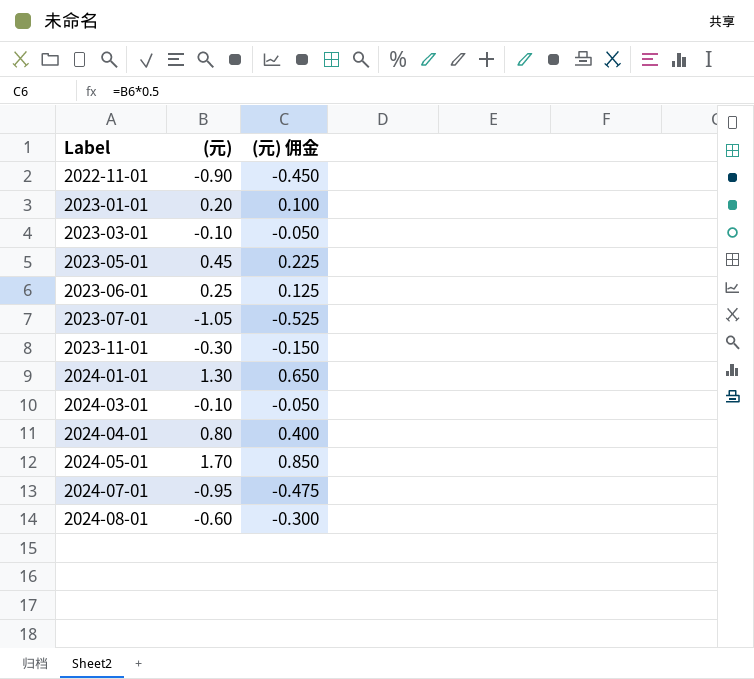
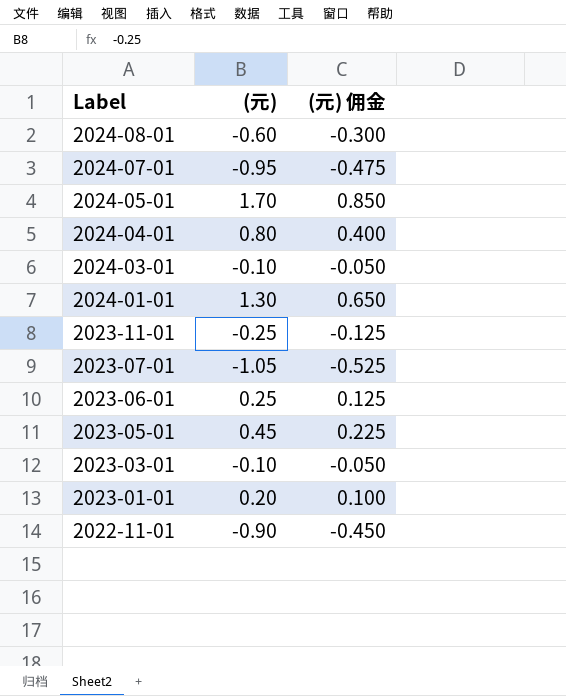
row order: Label ascending -> Label descending
2023-11-01 | (元): -0.30 -> -0.25
2023-11-01 | (元) 佣金: -0.150 -> -0.125

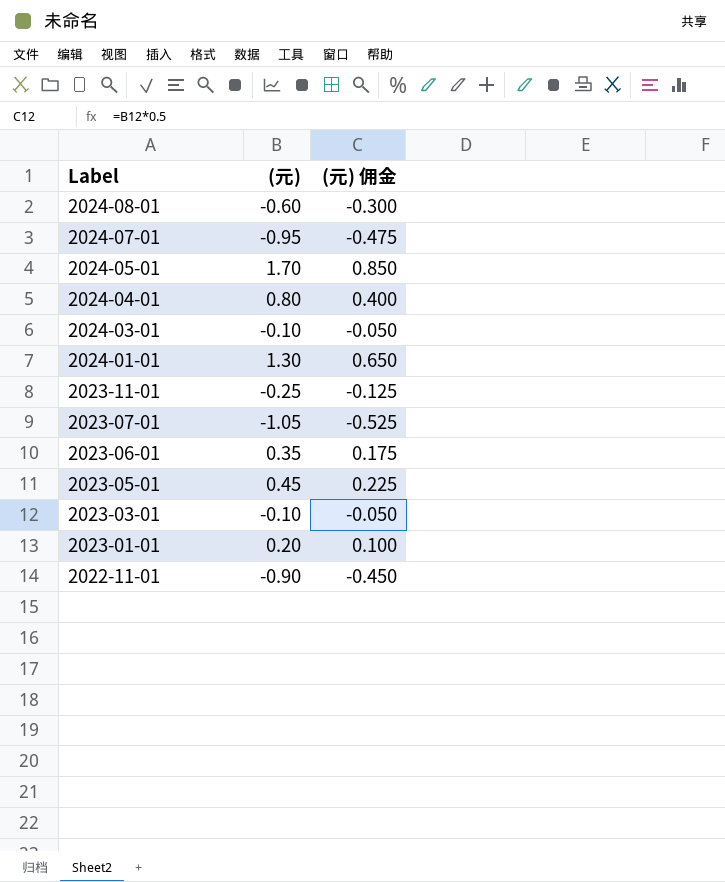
2023-06-01 | (元): 0.25 -> 0.35
2023-06-01 | (元) 佣金: 0.125 -> 0.175

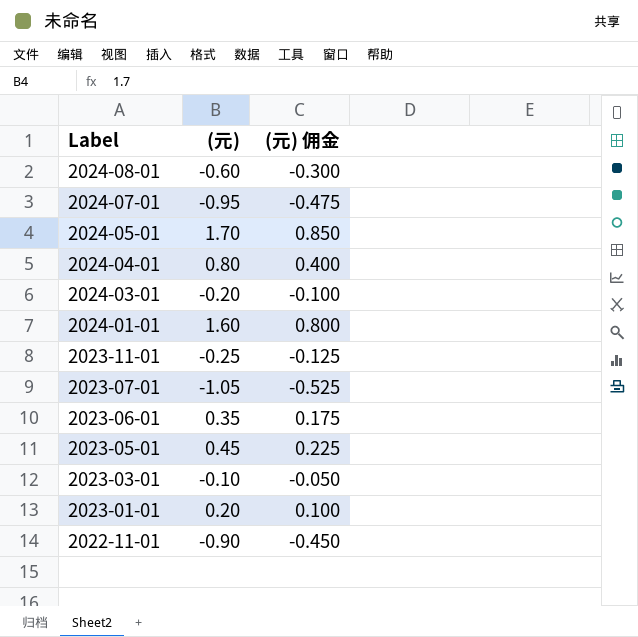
2024-03-01 | (元): -0.10 -> -0.20
2024-03-01 | (元) 佣金: -0.050 -> -0.100
2024-01-01 | (元): 1.30 -> 1.60
2024-01-01 | (元) 佣金: 0.650 -> 0.800

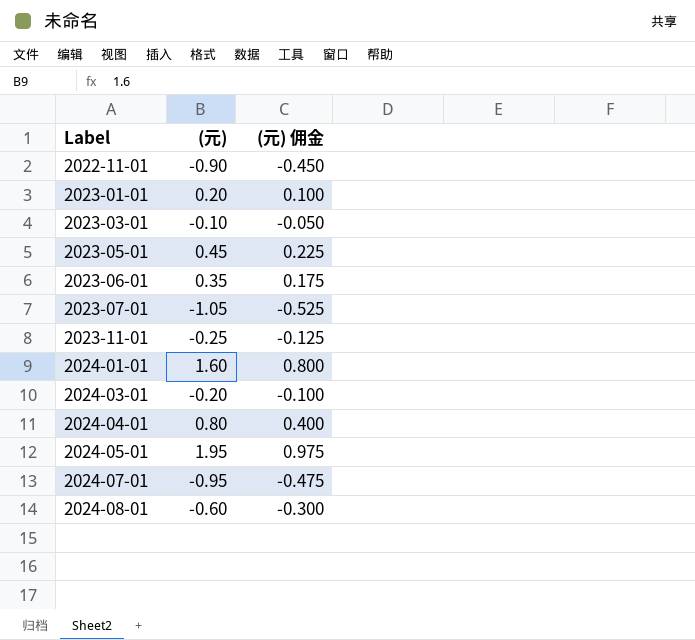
row order: Label descending -> Label ascending
2024-05-01 | (元): 1.70 -> 1.95
2024-05-01 | (元) 佣金: 0.850 -> 0.975

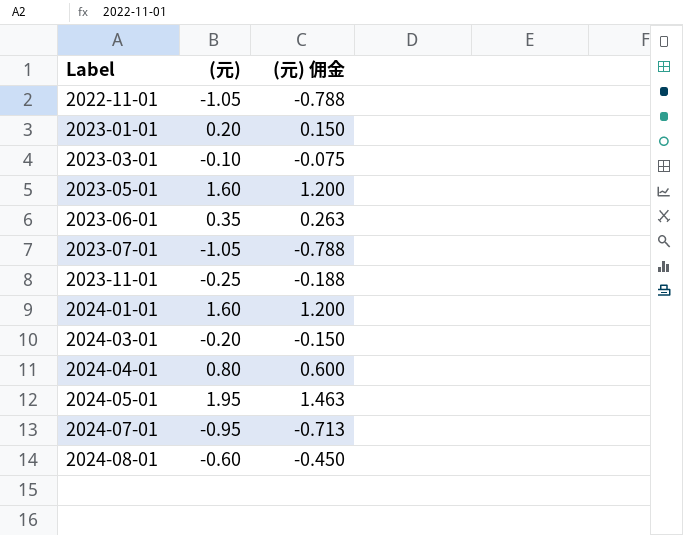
column (元) 佣金 | formula: [(元)] * 0.5 -> [(元)] * 0.75
2022-11-01 | (元): -0.90 -> -1.05
2023-05-01 | (元): 0.45 -> 1.60

